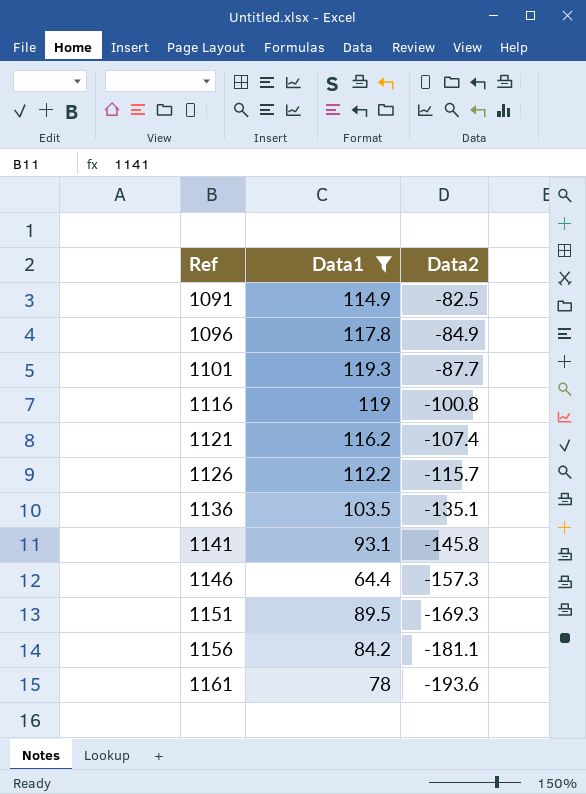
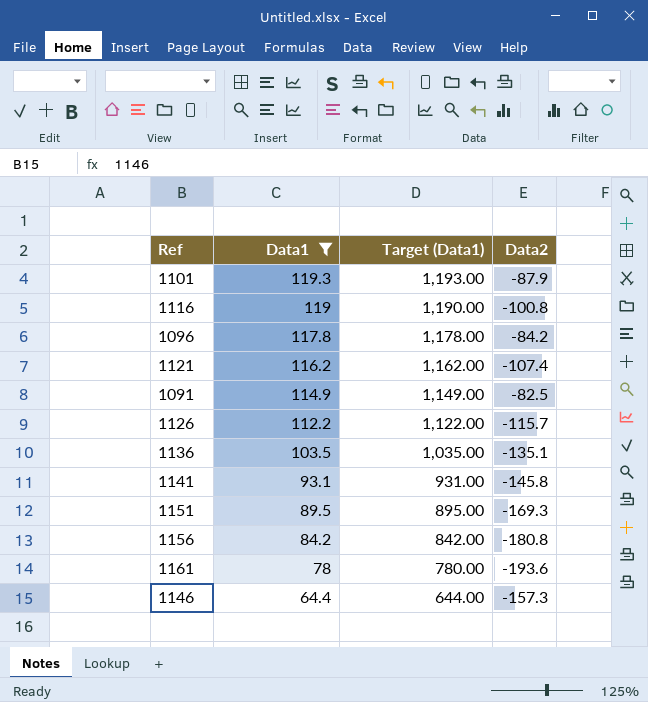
row order: Ref ascending -> Data1 descending
column Target (Data1) | formula: none -> [Data1] * 10
1101 | Data2: -87.7 -> -87.9
1096 | Data2: -84.9 -> -84.2
1156 | Data2: -181.1 -> -180.8

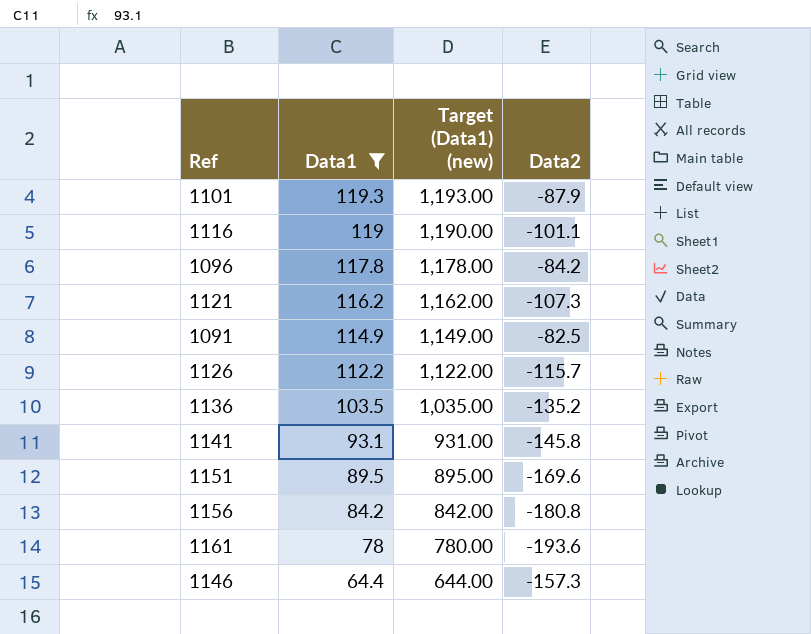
column name: Target (Data1) -> Target (Data1) (new)
1116 | Data2: -100.8 -> -101.1
1121 | Data2: -107.4 -> -107.3
1136 | Data2: -135.1 -> -135.2
1151 | Data2: -169.3 -> -169.6

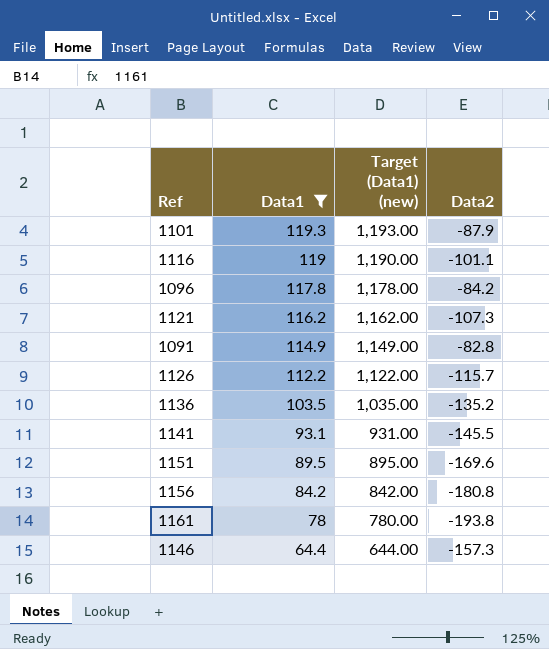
1091 | Data2: -82.5 -> -82.8
1141 | Data2: -145.8 -> -145.5
1161 | Data2: -193.6 -> -193.8

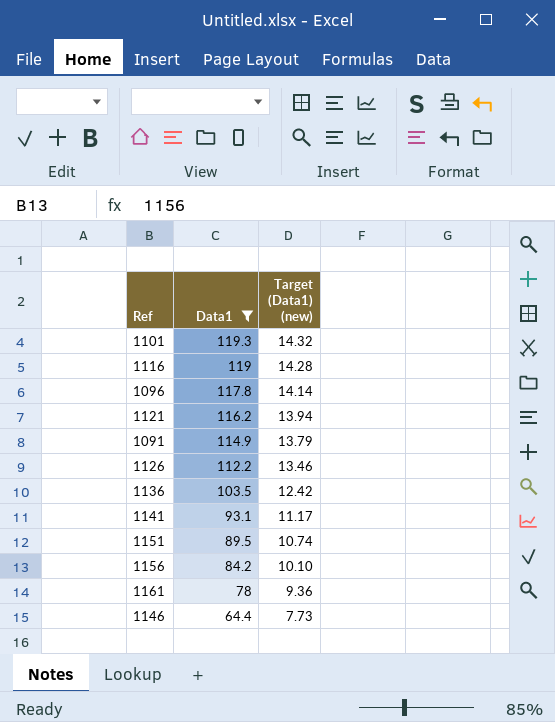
column Data2 | position: 4 -> none
column Target (Data1) (new) | formula: [Data1] * 10 -> [Data1] * 0.12

